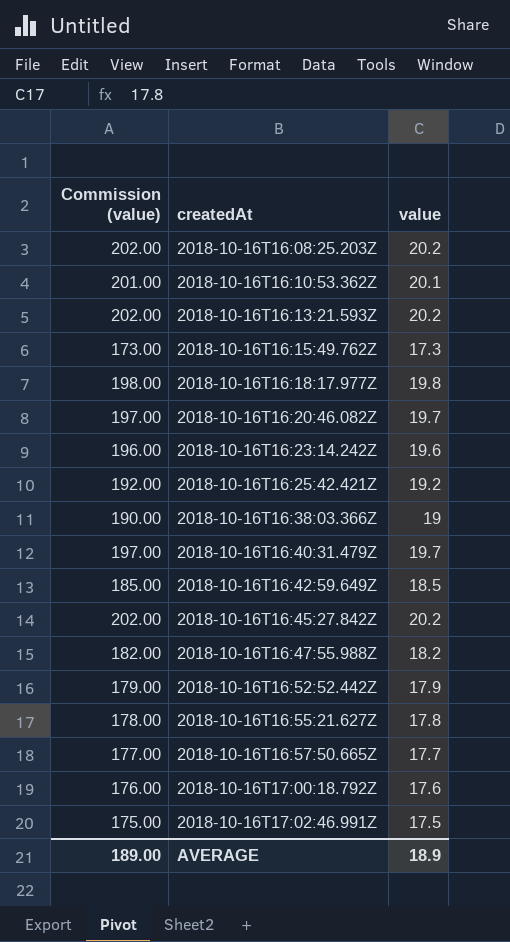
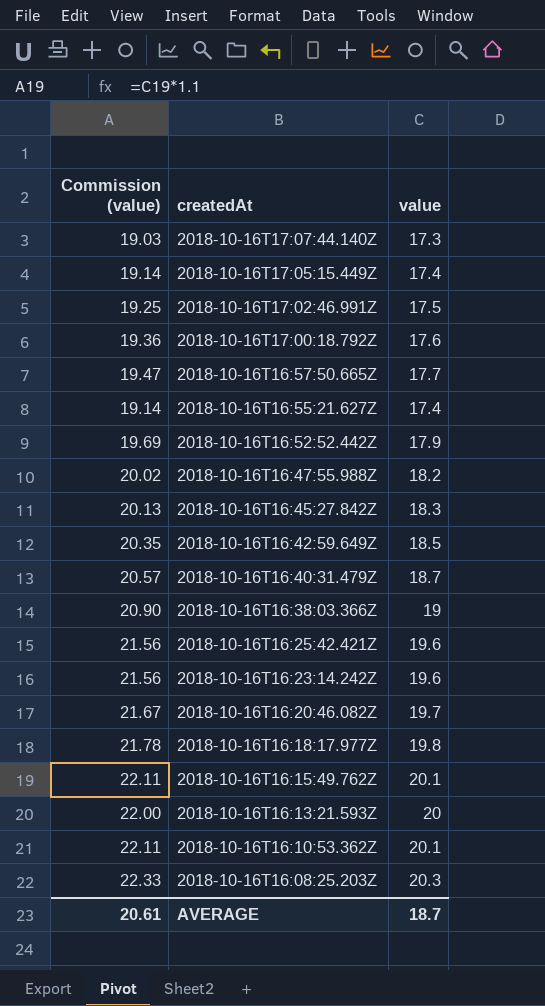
row order: createdAt ascending -> createdAt descending
column Commission (value) | formula: [value] * 10 -> [value] * 1.1
row 2018-10-16T17:07:44.140Z: none -> 19.03 | 17.3
row 2018-10-16T17:05:15.449Z: none -> 19.14 | 17.4
2018-10-16T16:55:21.627Z | value: 17.8 -> 17.4
2018-10-16T16:45:27.842Z | value: 20.2 -> 18.3
2018-10-16T16:40:31.479Z | value: 19.7 -> 18.7
2018-10-16T16:25:42.421Z | value: 19.2 -> 19.6
2018-10-16T16:15:49.762Z | value: 17.3 -> 20.1
2018-10-16T16:13:21.593Z | value: 20.2 -> 20
2018-10-16T16:08:25.203Z | value: 20.2 -> 20.3
AVERAGE | Commission (value): 189.00 -> 20.61
AVERAGE | value: 18.9 -> 18.7

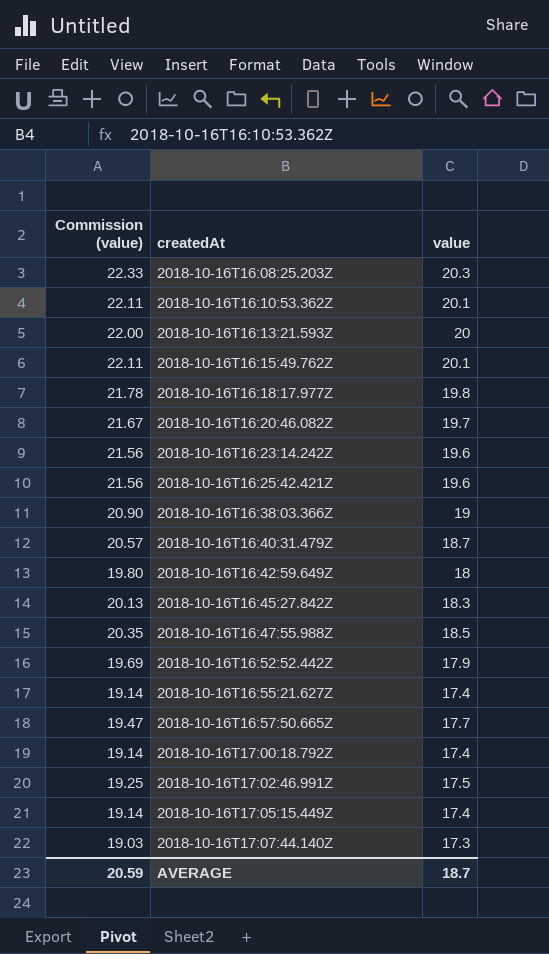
row order: createdAt descending -> createdAt ascending
2018-10-16T16:42:59.649Z | Commission (value): 20.35 -> 19.80
2018-10-16T16:42:59.649Z | value: 18.5 -> 18
2018-10-16T16:47:55.988Z | Commission (value): 20.02 -> 20.35
2018-10-16T16:47:55.988Z | value: 18.2 -> 18.5
2018-10-16T17:00:18.792Z | Commission (value): 19.36 -> 19.14
2018-10-16T17:00:18.792Z | value: 17.6 -> 17.4
AVERAGE | Commission (value): 20.61 -> 20.59

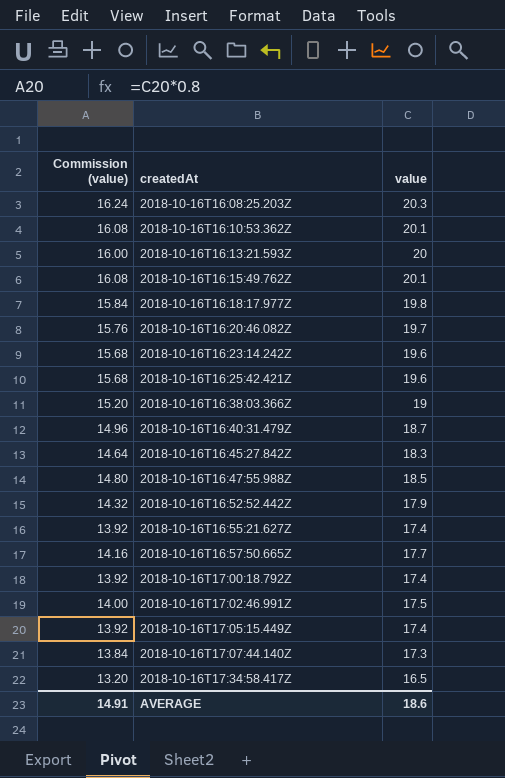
column Commission (value) | formula: [value] * 1.1 -> [value] * 0.8
row 2018-10-16T16:42:59.649Z: 19.80 | 18 -> none
row 2018-10-16T17:34:58.417Z: none -> 13.20 | 16.5
AVERAGE | Commission (value): 20.59 -> 14.91
AVERAGE | value: 18.7 -> 18.6

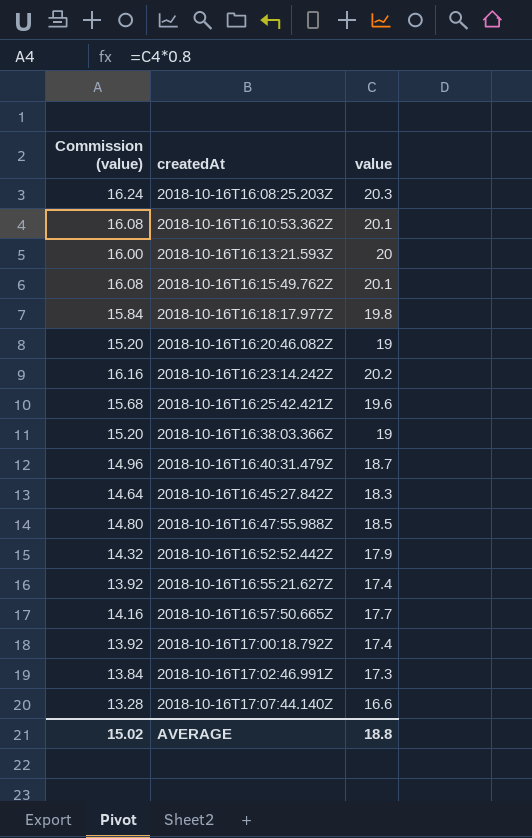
row 2018-10-16T17:05:15.449Z: 13.92 | 17.4 -> none
row 2018-10-16T17:34:58.417Z: 13.20 | 16.5 -> none
2018-10-16T16:20:46.082Z | Commission (value): 15.76 -> 15.20
2018-10-16T16:20:46.082Z | value: 19.7 -> 19
2018-10-16T16:23:14.242Z | Commission (value): 15.68 -> 16.16
2018-10-16T16:23:14.242Z | value: 19.6 -> 20.2
2018-10-16T17:02:46.991Z | Commission (value): 14.00 -> 13.84
2018-10-16T17:02:46.991Z | value: 17.5 -> 17.3
2018-10-16T17:07:44.140Z | Commission (value): 13.84 -> 13.28
2018-10-16T17:07:44.140Z | value: 17.3 -> 16.6
AVERAGE | Commission (value): 14.91 -> 15.02
AVERAGE | value: 18.6 -> 18.8

